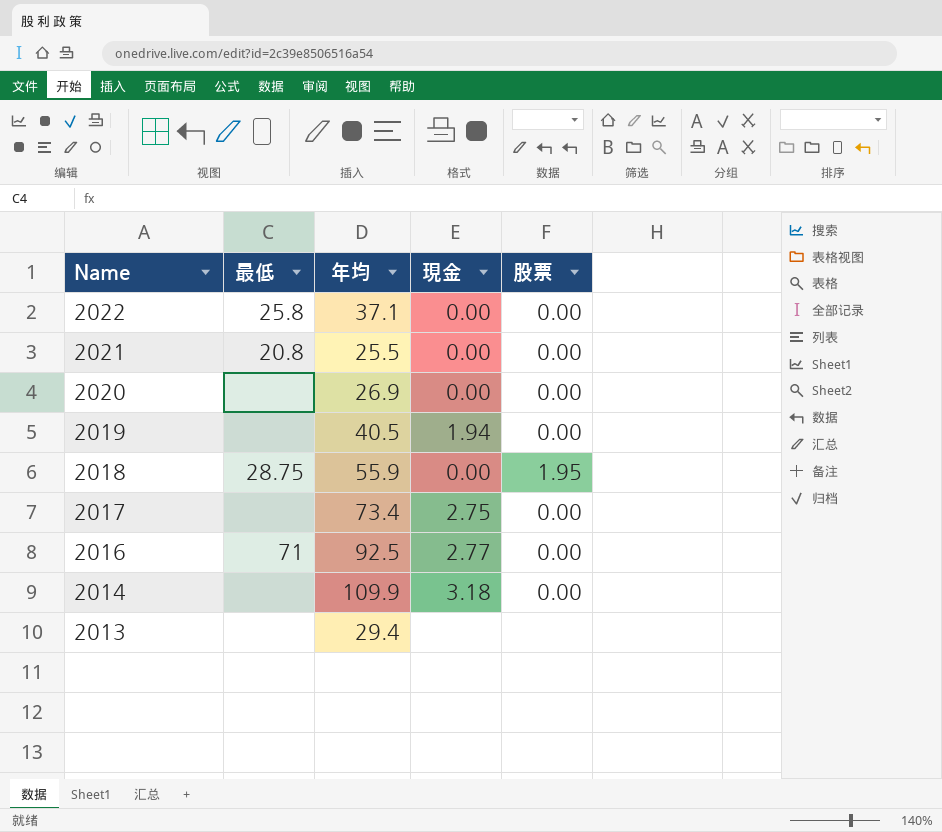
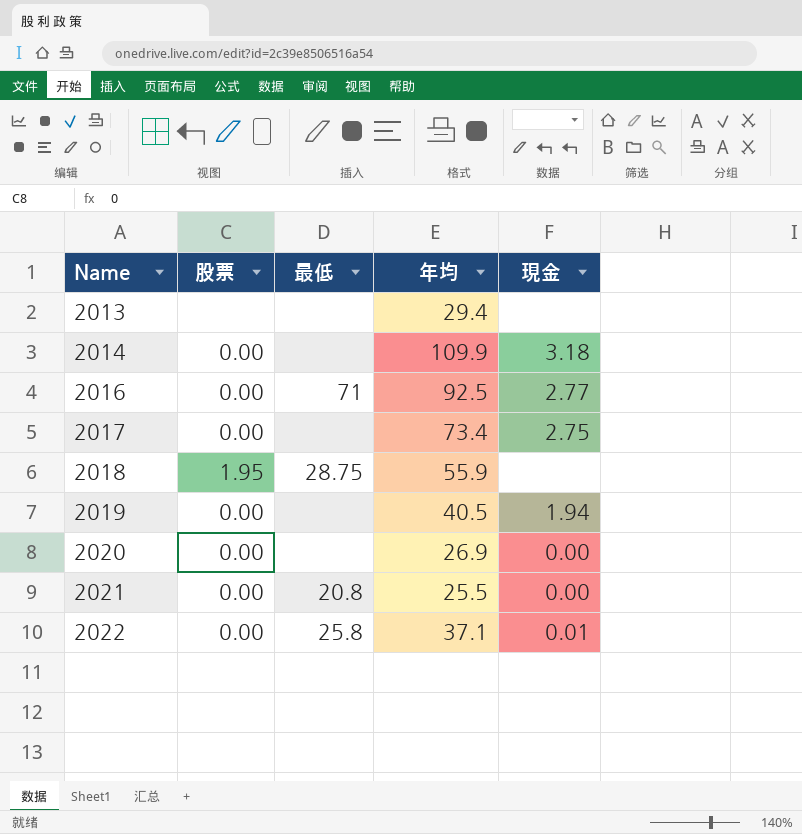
row order: Name descending -> Name ascending
column 股票 | position: 5 -> 2
2018 | 現金: 0.00 -> none
2022 | 現金: 0.00 -> 0.01

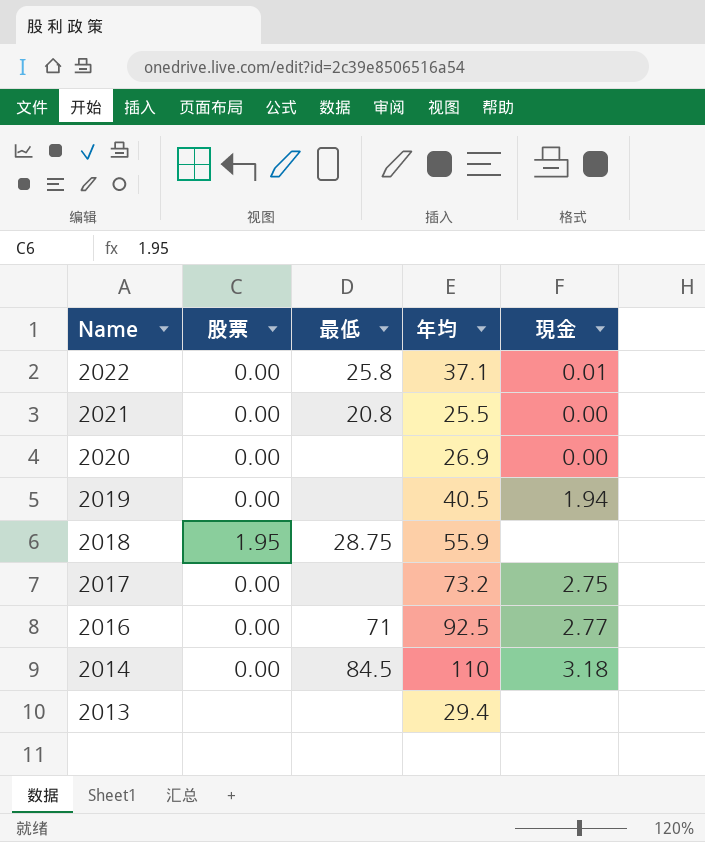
row order: Name ascending -> Name descending
2017 | 年均: 73.4 -> 73.2
2014 | 最低: none -> 84.5
2014 | 年均: 109.9 -> 110

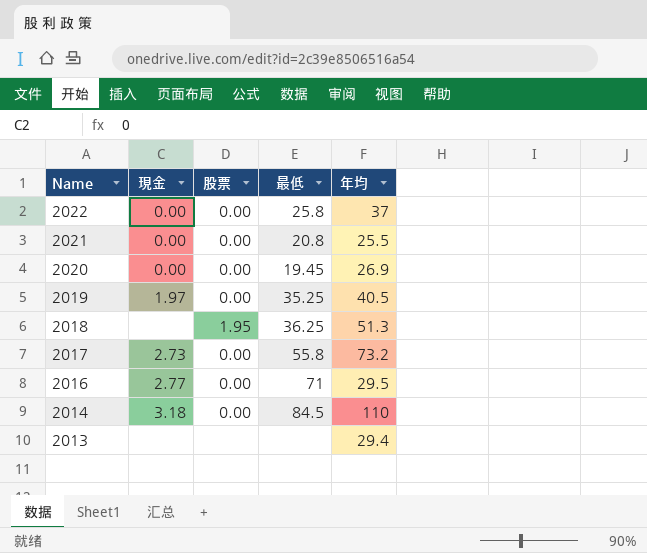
column 現金 | position: 5 -> 2
2022 | 現金: 0.01 -> 0.00
2022 | 年均: 37.1 -> 37
2020 | 最低: none -> 19.45
2019 | 現金: 1.94 -> 1.97
2019 | 最低: none -> 35.25
2018 | 最低: 28.75 -> 36.25
2018 | 年均: 55.9 -> 51.3
2017 | 現金: 2.75 -> 2.73
2017 | 最低: none -> 55.8
2016 | 年均: 92.5 -> 29.5

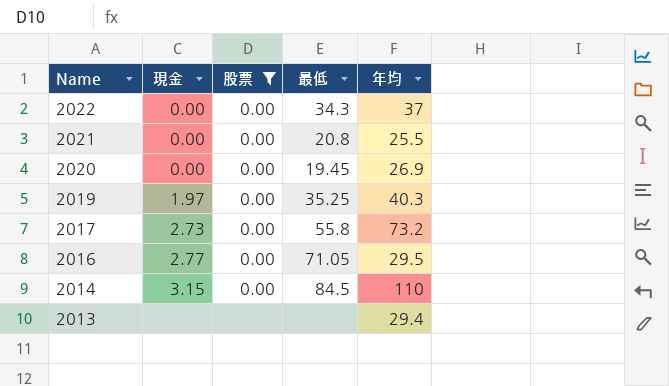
filter: none -> 股票 != 1.95
2022 | 最低: 25.8 -> 34.3
2019 | 年均: 40.5 -> 40.3
2016 | 最低: 71 -> 71.05
2014 | 現金: 3.18 -> 3.15

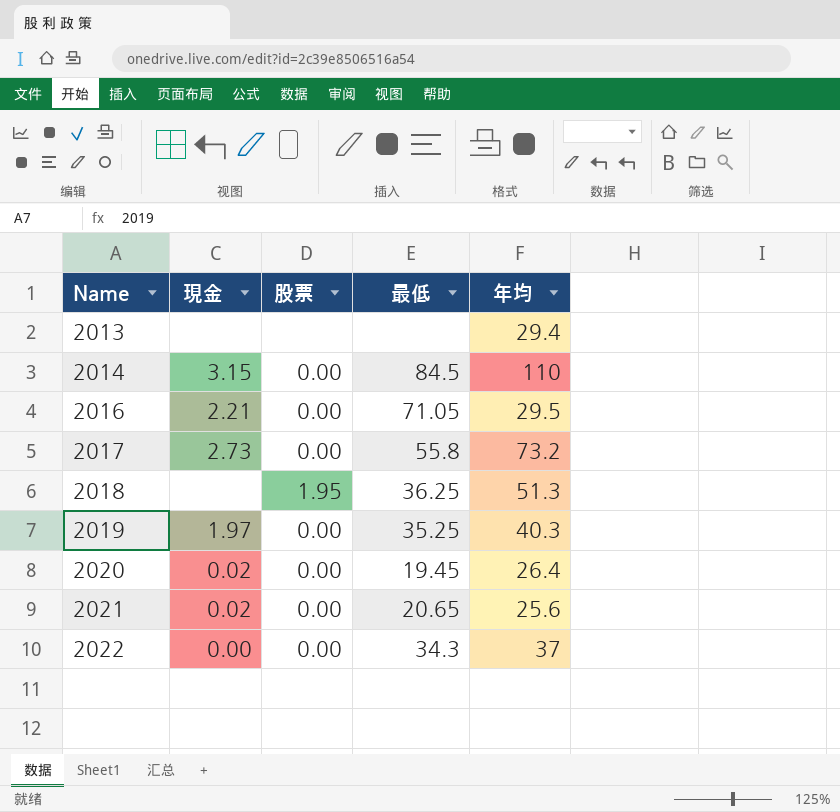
filter: 股票 != 1.95 -> none
row order: Name descending -> Name ascending
2016 | 現金: 2.77 -> 2.21
2020 | 現金: 0.00 -> 0.02
2020 | 年均: 26.9 -> 26.4
2021 | 現金: 0.00 -> 0.02
2021 | 最低: 20.8 -> 20.65
2021 | 年均: 25.5 -> 25.6

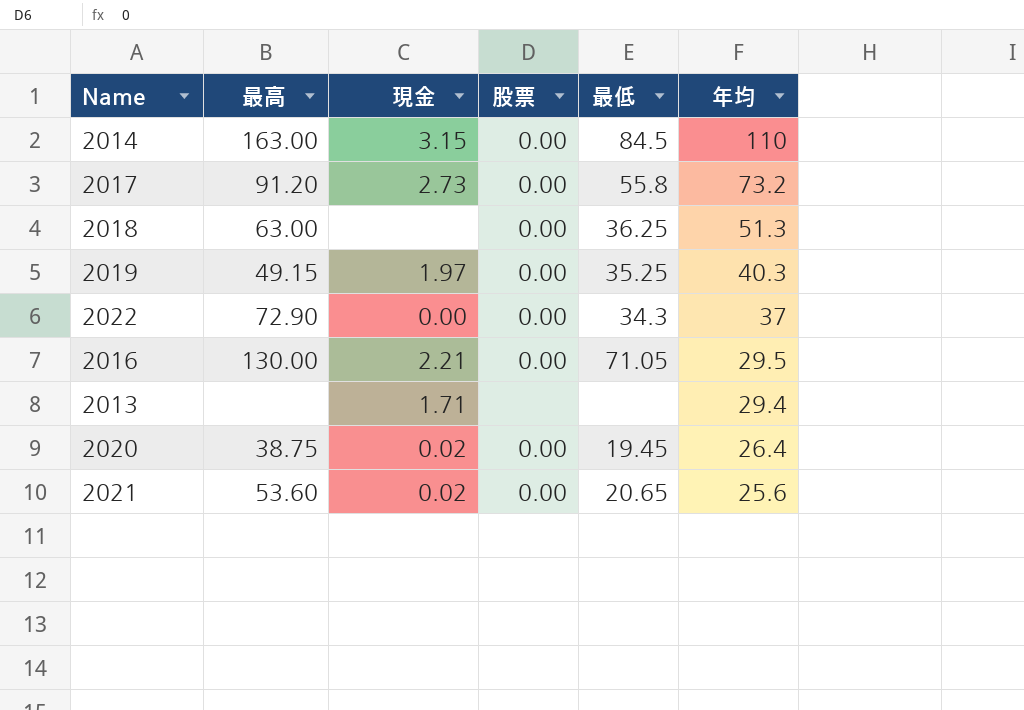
row order: Name ascending -> 年均 descending
column 最高 | position: none -> 2
2018 | 股票: 1.95 -> 0.00
2013 | 現金: none -> 1.71

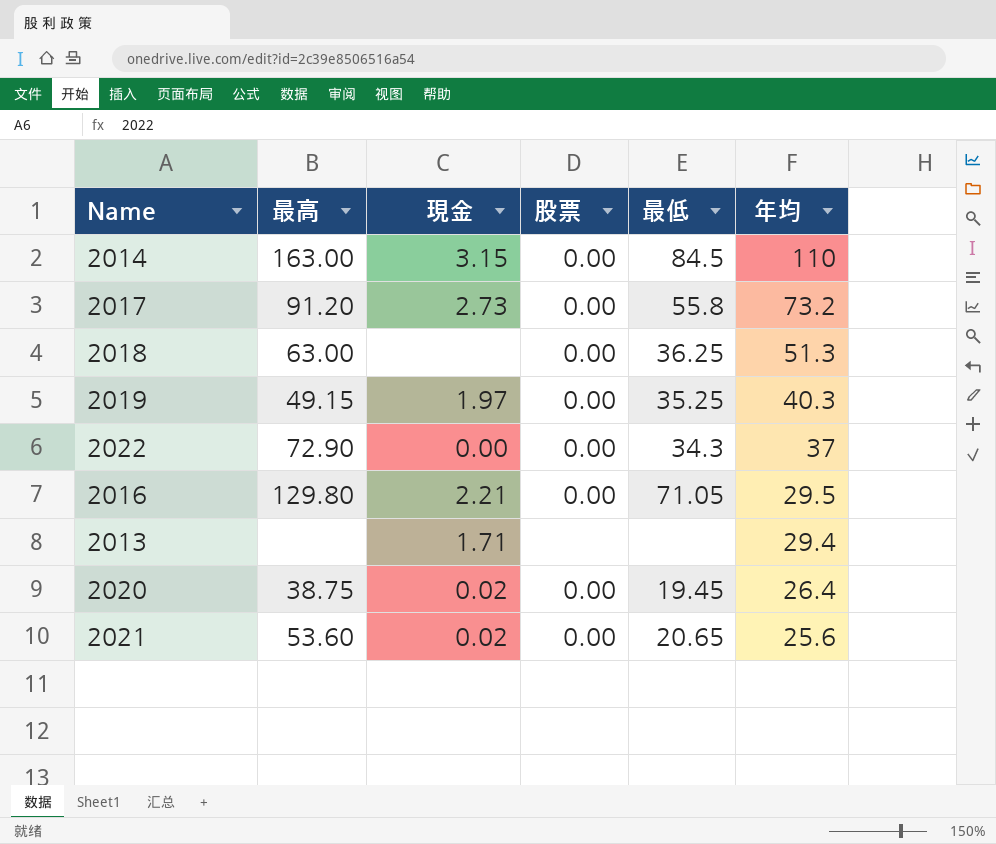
2016 | 最高: 130.00 -> 129.80

